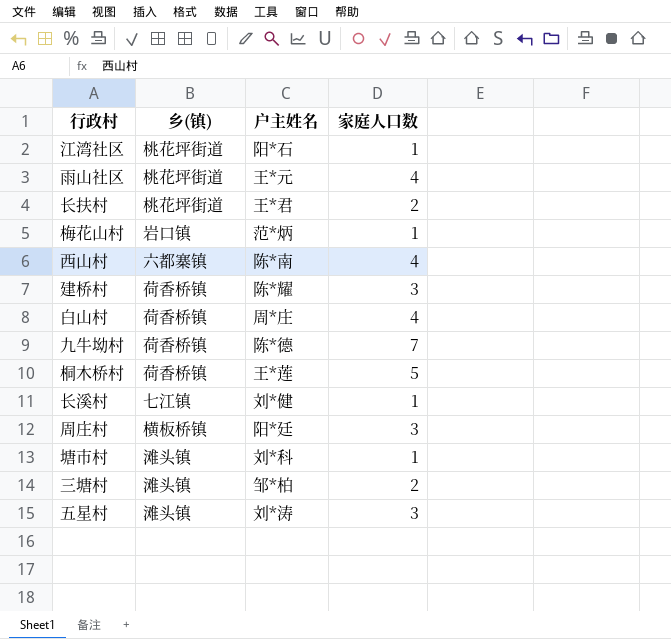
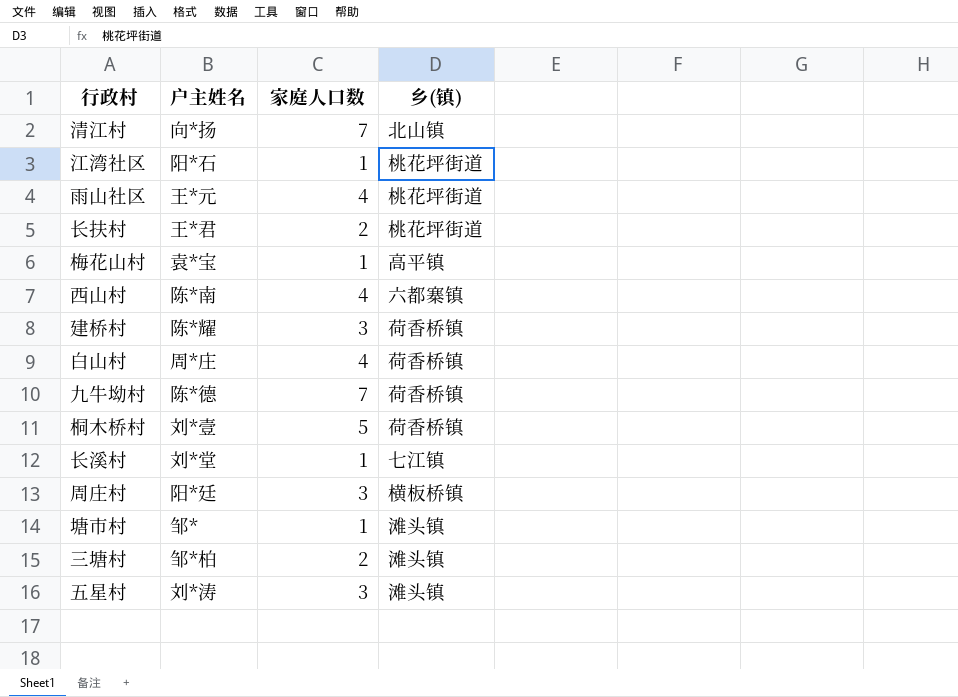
column 乡(镇) | position: 2 -> 4
row 清江村: none -> 向*扬 | 7 | 北山镇
梅花山村 | 户主姓名: 范*炳 -> 袁*宝
梅花山村 | 乡(镇): 岩口镇 -> 高平镇
桐木桥村 | 户主姓名: 王*莲 -> 刘*壹
长溪村 | 户主姓名: 刘*健 -> 刘*堂
塘市村 | 户主姓名: 刘*科 -> 邹*

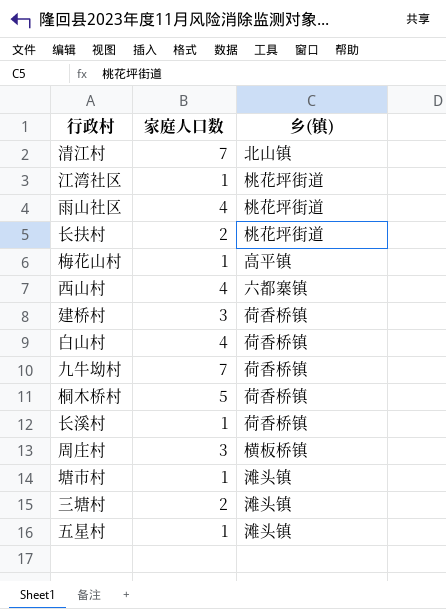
column 户主姓名 | position: 2 -> none
长溪村 | 乡(镇): 七江镇 -> 荷香桥镇
五星村 | 家庭人口数: 3 -> 1

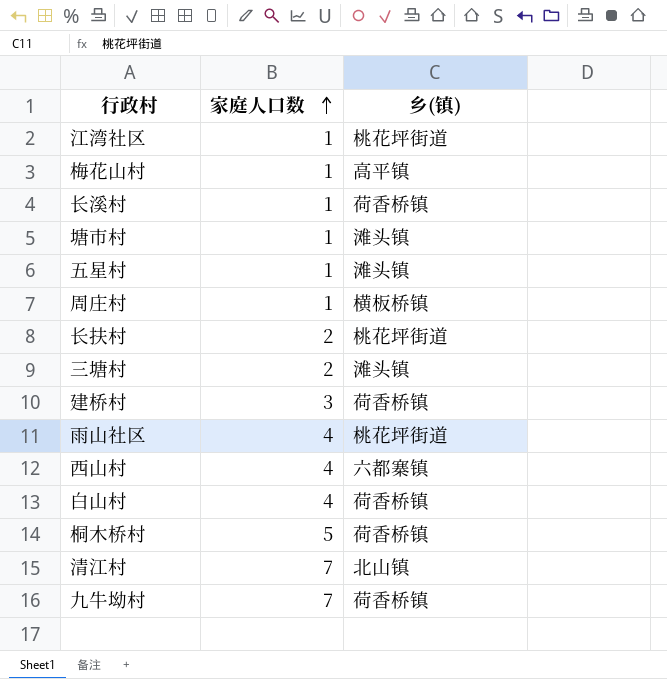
row order: none -> 家庭人口数 ascending
周庄村 | 家庭人口数: 3 -> 1

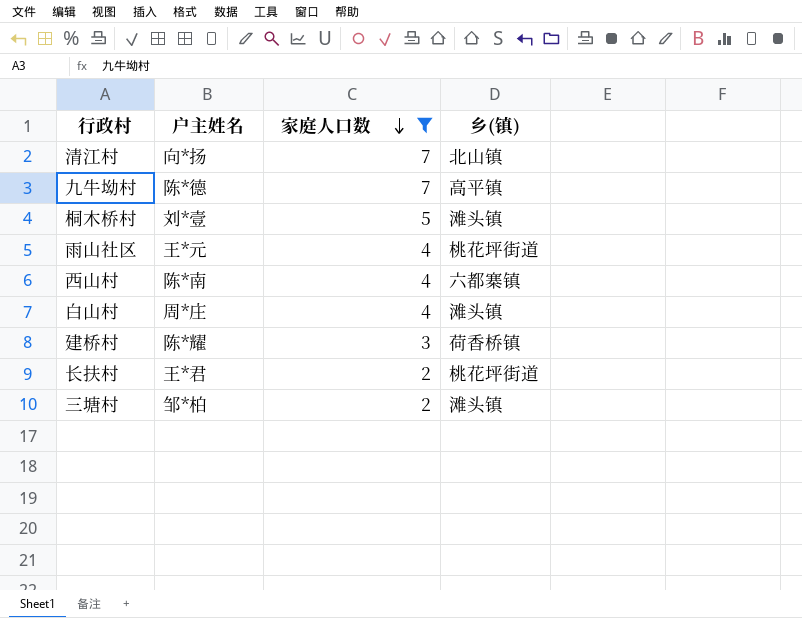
filter: none -> 家庭人口数 != 1
row order: 家庭人口数 ascending -> 家庭人口数 descending
column 户主姓名 | position: none -> 2
九牛坳村 | 乡(镇): 荷香桥镇 -> 高平镇
桐木桥村 | 乡(镇): 荷香桥镇 -> 滩头镇
白山村 | 乡(镇): 荷香桥镇 -> 滩头镇

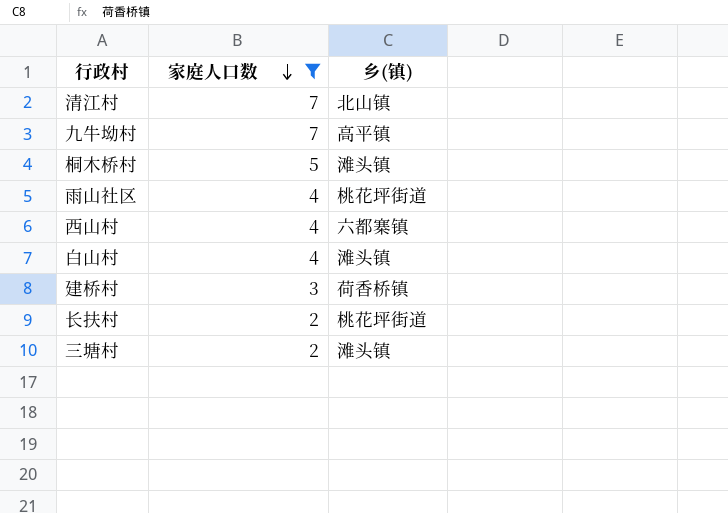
column 户主姓名 | position: 2 -> none

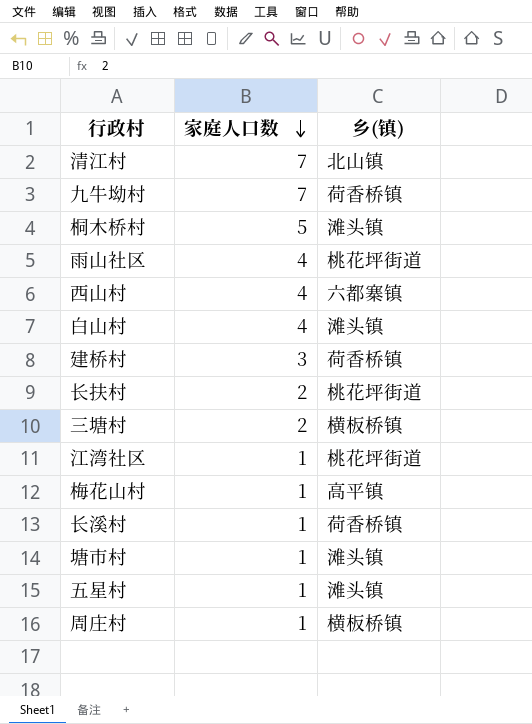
filter: 家庭人口数 != 1 -> none
九牛坳村 | 乡(镇): 高平镇 -> 荷香桥镇
三塘村 | 乡(镇): 滩头镇 -> 横板桥镇

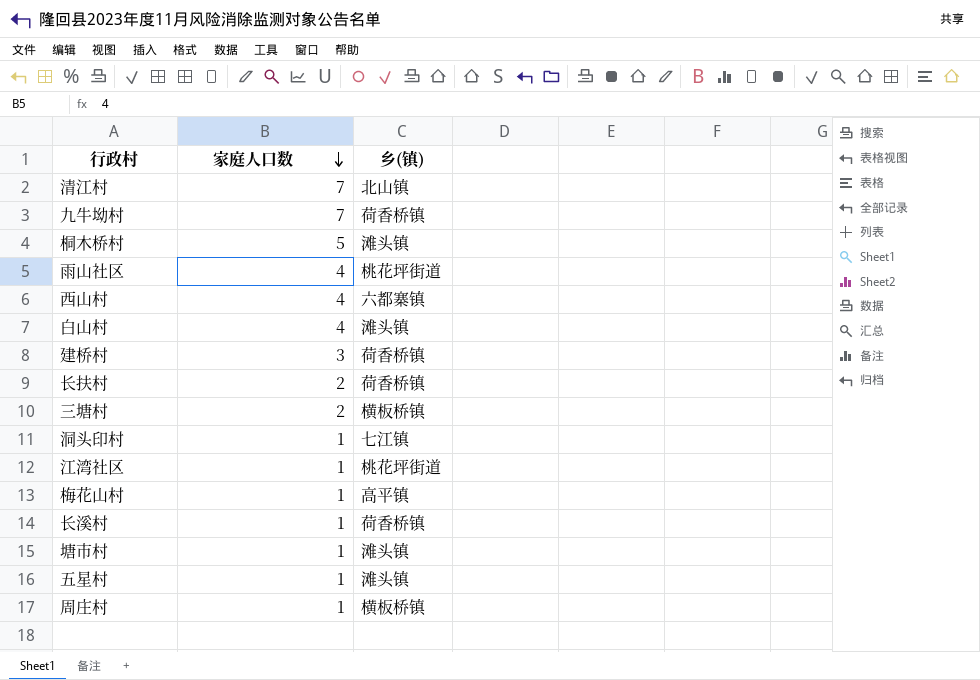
长扶村 | 乡(镇): 桃花坪街道 -> 荷香桥镇
row 洞头印村: none -> 1 | 七江镇

